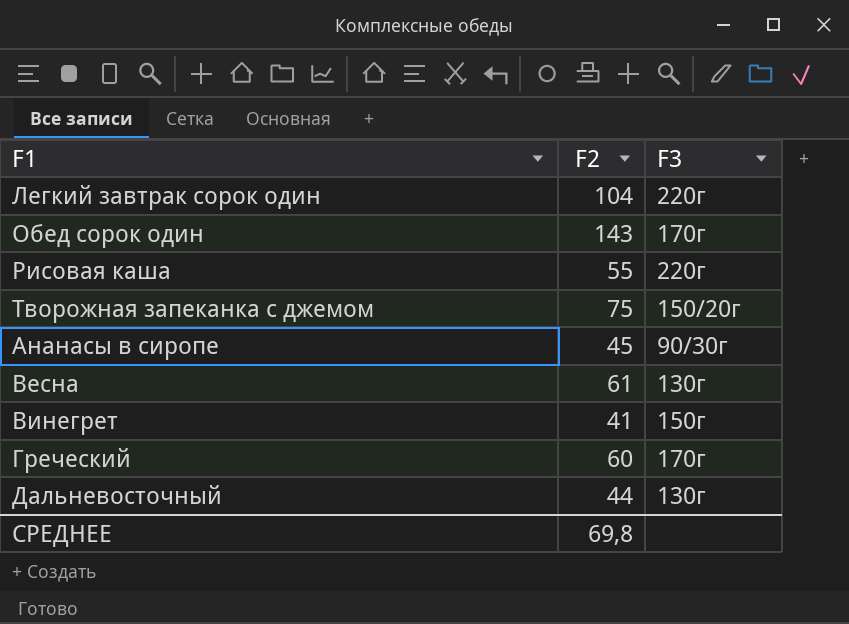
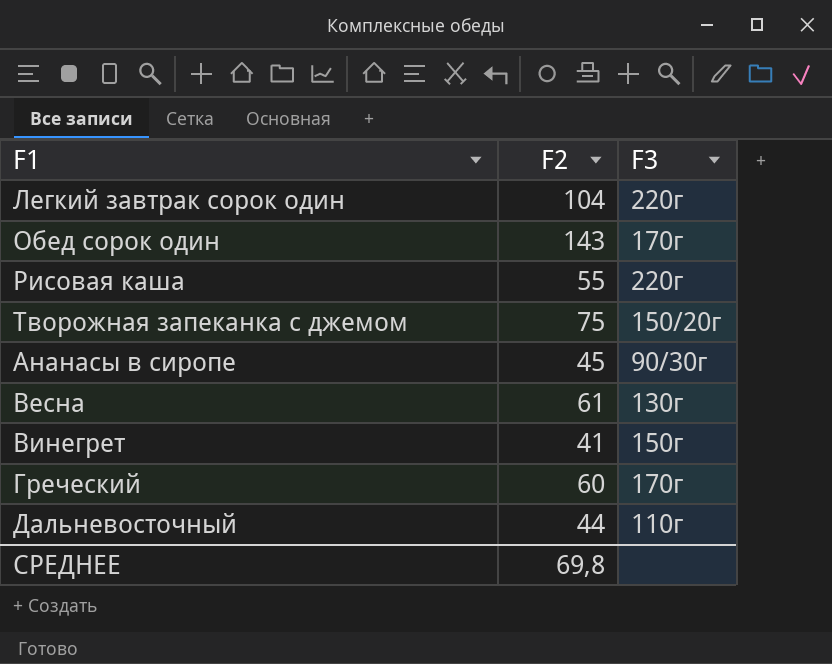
Дальневосточный | F3: 130г -> 110г

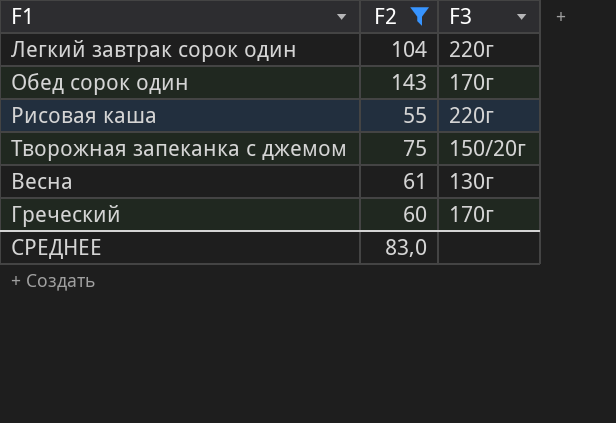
filter: none -> F2 >= 55
СРЕДНЕЕ | F2: 69,8 -> 83,0

